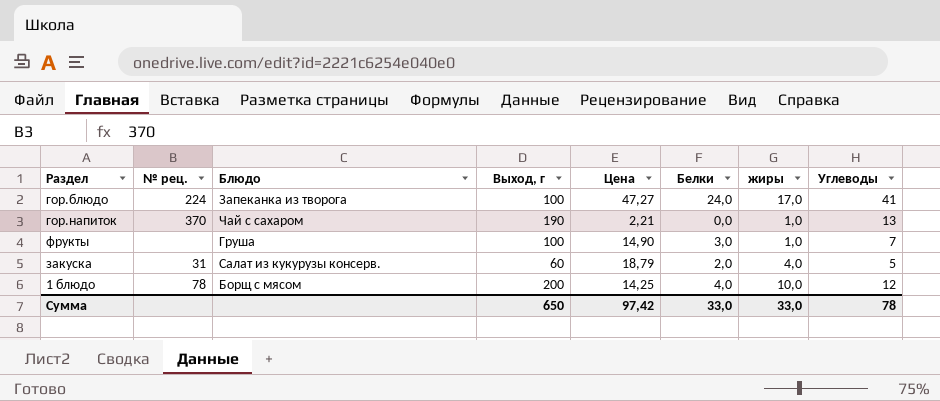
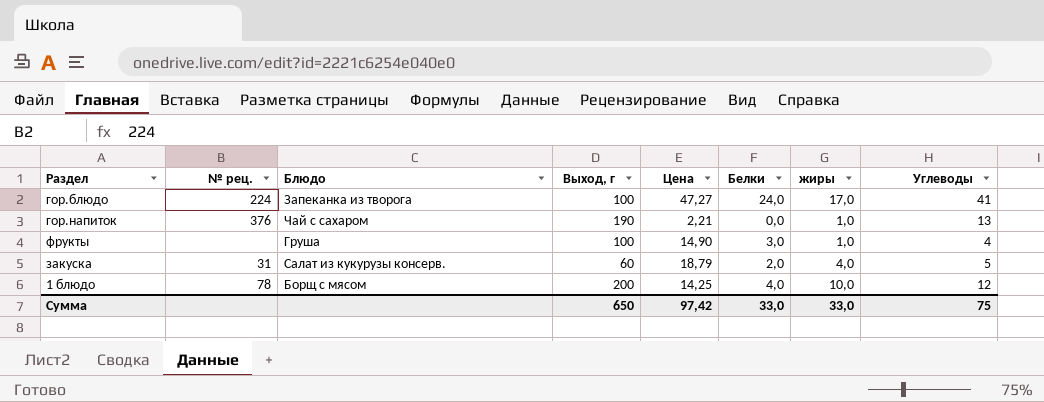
гор.напиток | № рец.: 370 -> 376
фрукты | Углеводы: 7 -> 4
Сумма | Углеводы: 78 -> 75

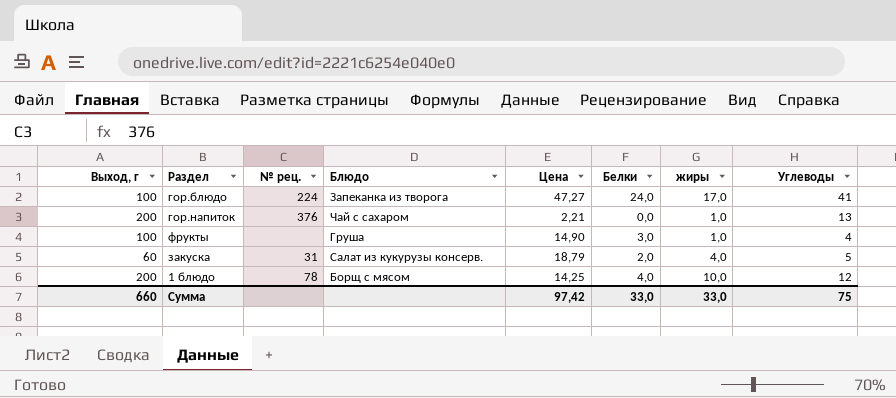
column Выход, г | position: 4 -> 1
гор.напиток | Выход, г: 190 -> 200
Сумма | Выход, г: 650 -> 660

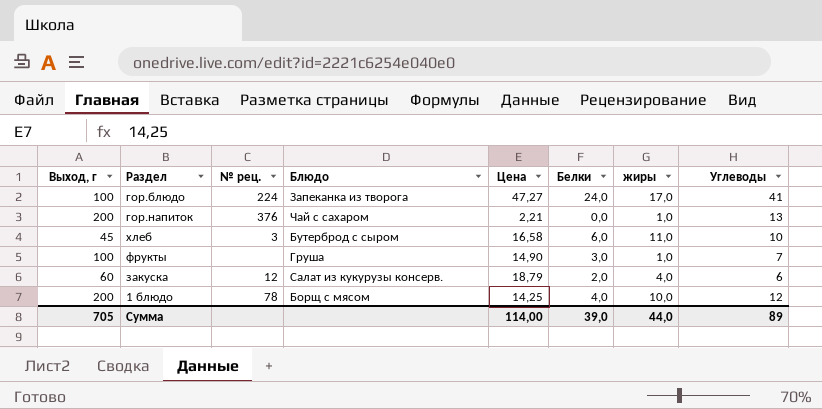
row хлеб: none -> 45 | 3 | Бутерброд с сыром | 16,58 | 6,0 | 11,0 | 10
фрукты | Углеводы: 4 -> 7
закуска | № рец.: 31 -> 12
закуска | Углеводы: 5 -> 6
Сумма | Выход, г: 660 -> 705
Сумма | Цена: 97,42 -> 114,00
Сумма | Белки: 33,0 -> 39,0
Сумма | жиры: 33,0 -> 44,0
Сумма | Углеводы: 75 -> 89

